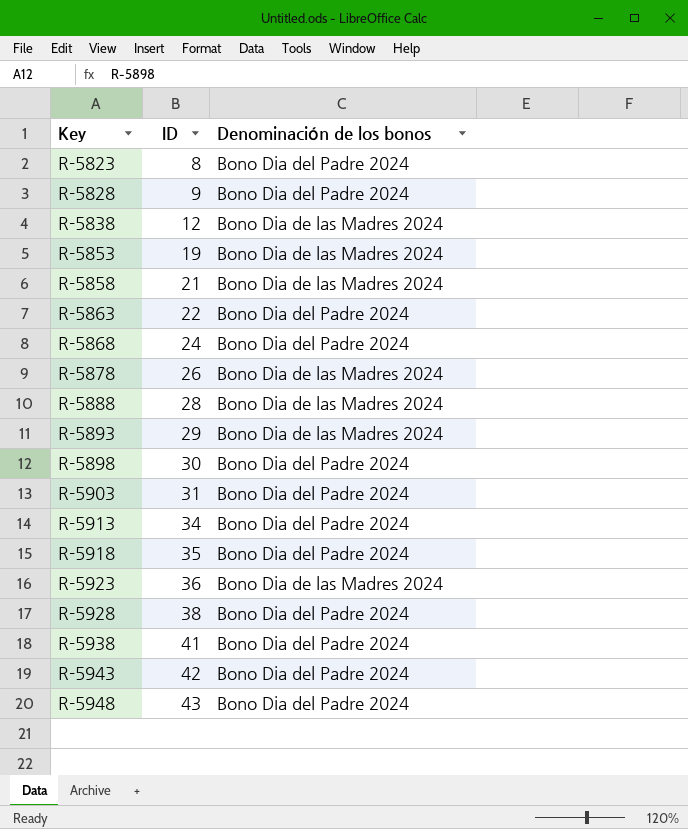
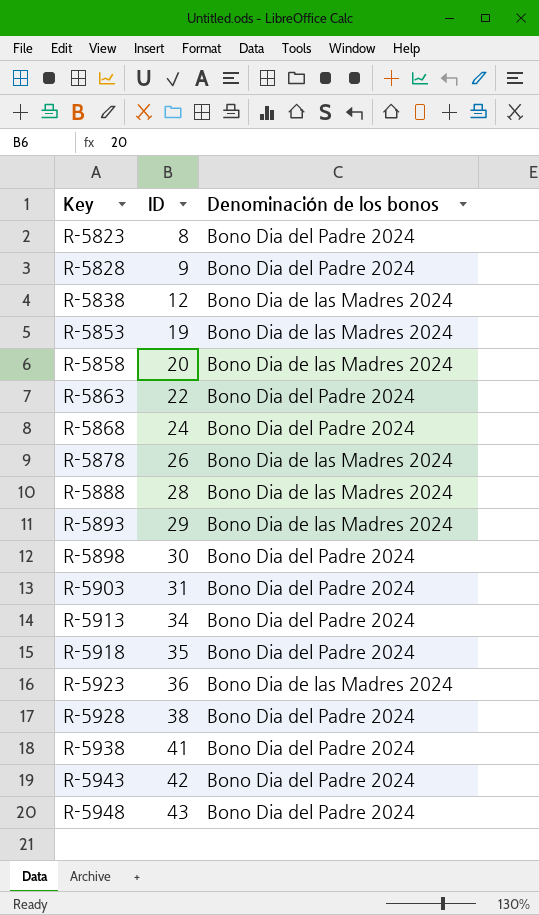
R-5858 | ID: 21 -> 20

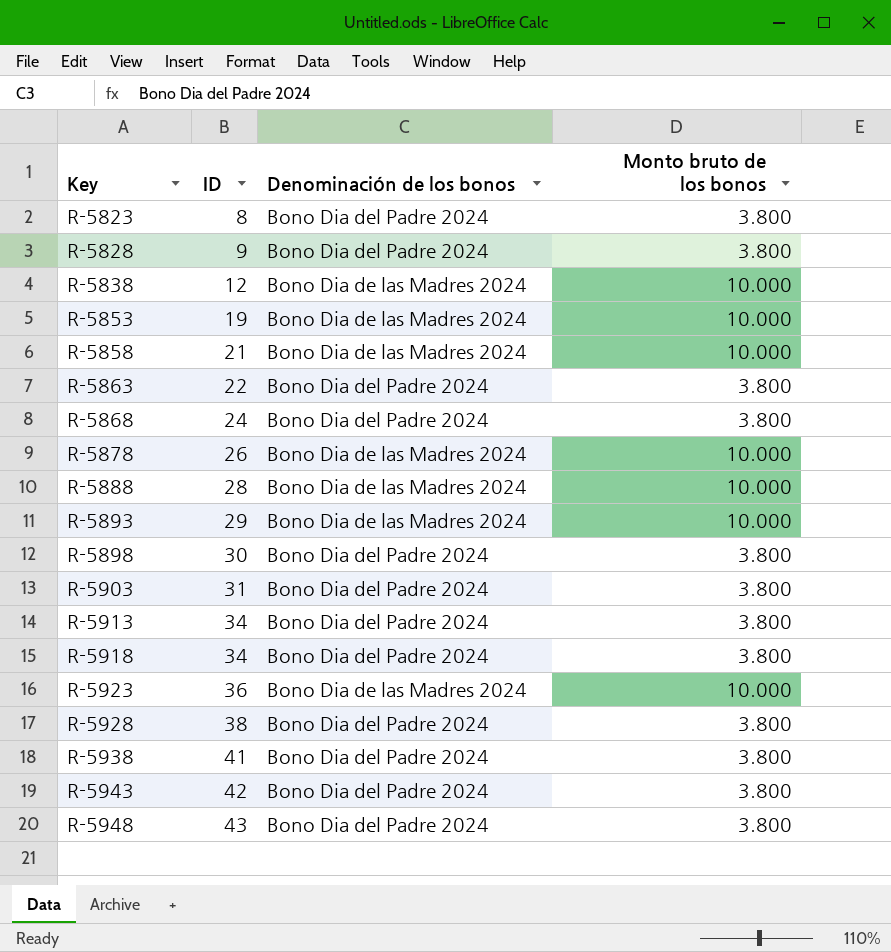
column Monto bruto de los bonos | position: none -> 4
R-5858 | ID: 20 -> 21
R-5918 | ID: 35 -> 34

